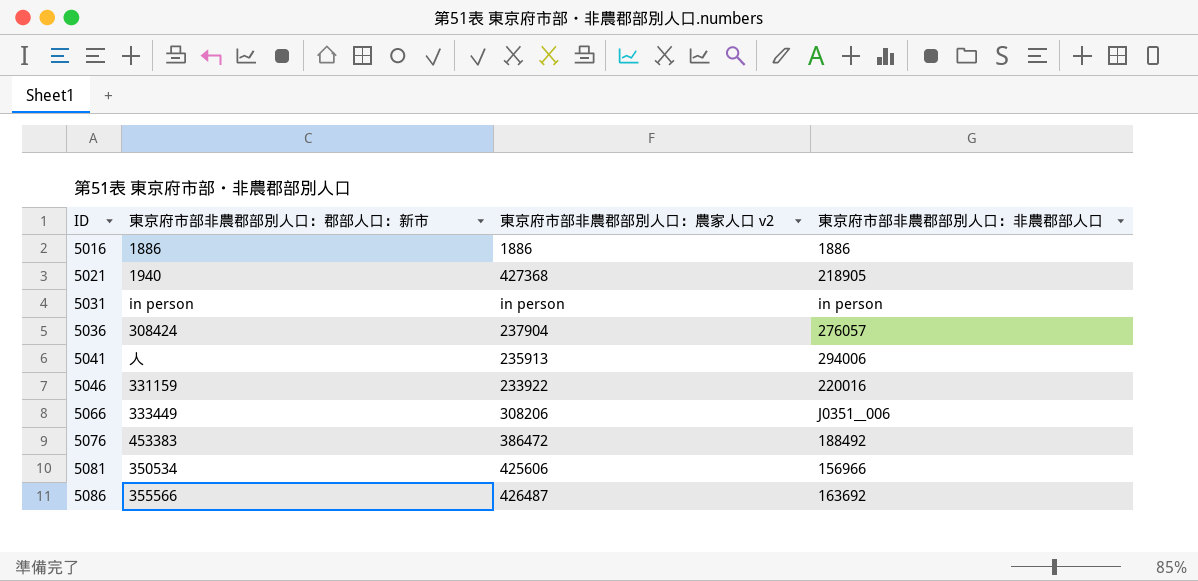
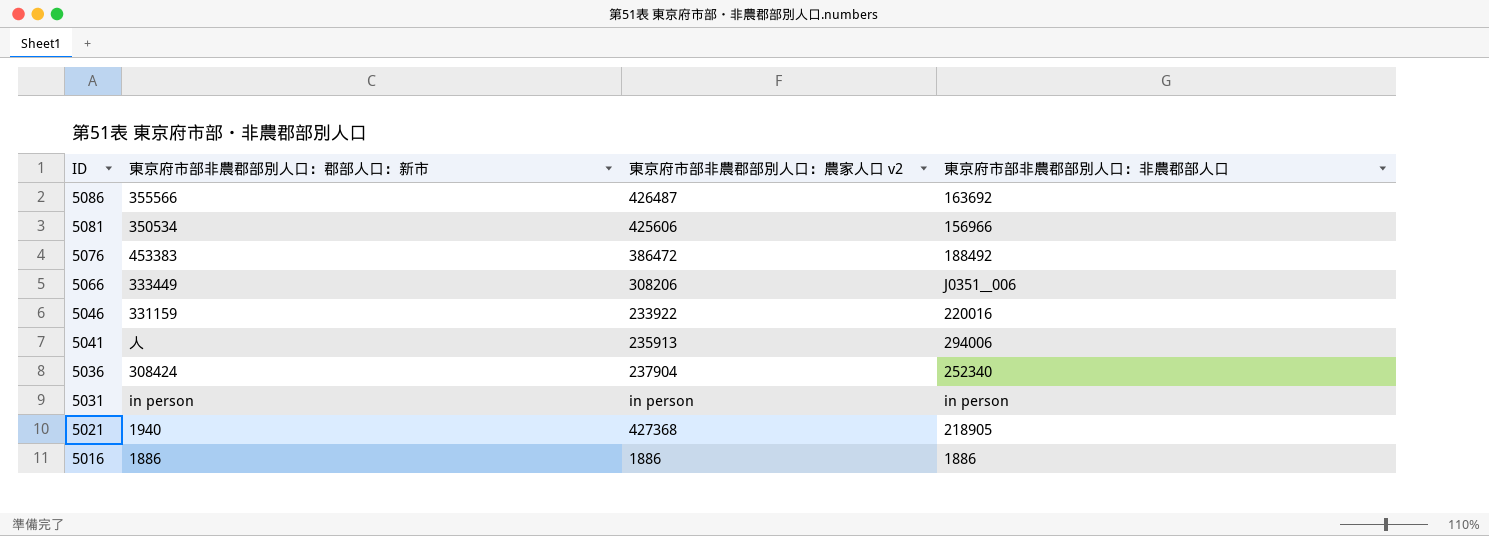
row order: ID ascending -> ID descending
5036 | 東京府市部非農郡部別人口：非農郡部人口: 276057 -> 252340

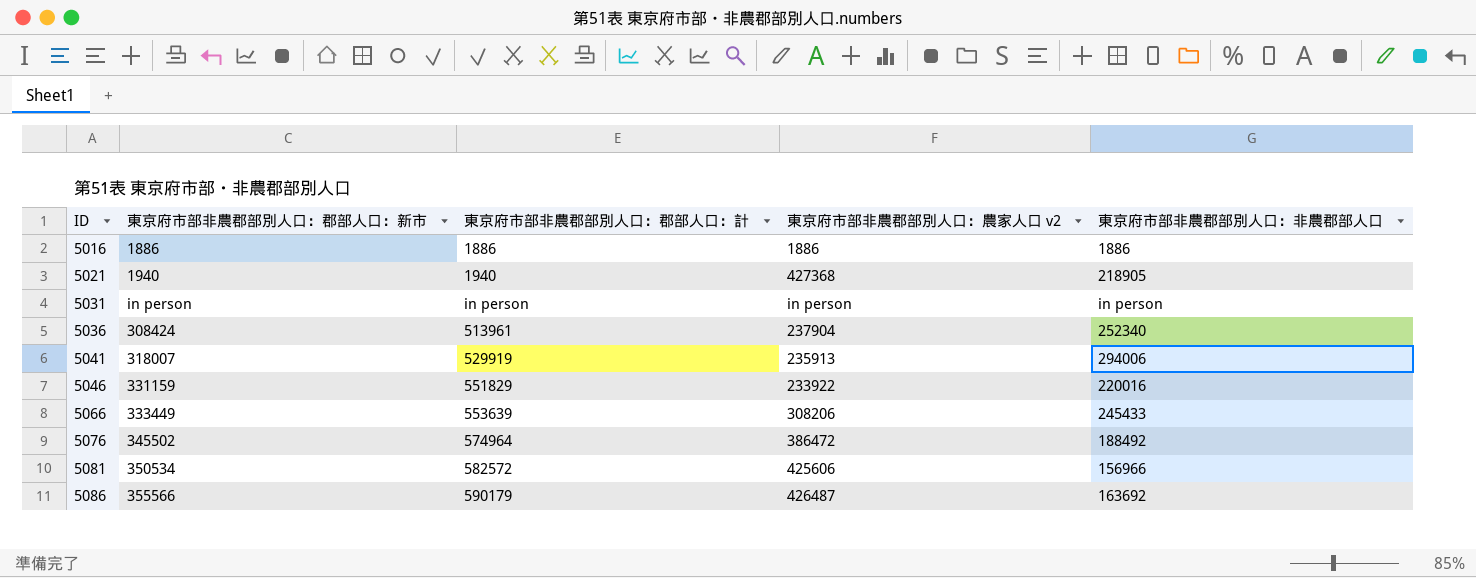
row order: ID descending -> ID ascending
column 東京府市部非農郡部別人口：郡部人口：計 | position: none -> 3
5041 | 東京府市部非農郡部別人口：郡部人口：新市: 人 -> 318007
5066 | 東京府市部非農郡部別人口：非農郡部人口: J0351__006 -> 245433
5076 | 東京府市部非農郡部別人口：郡部人口：新市: 453383 -> 345502

